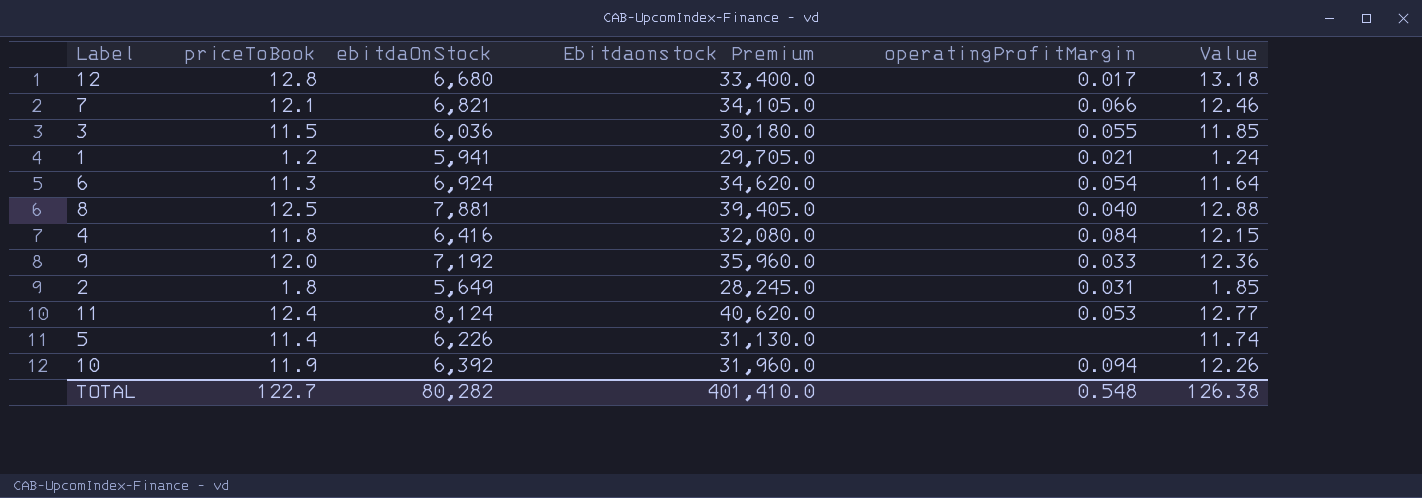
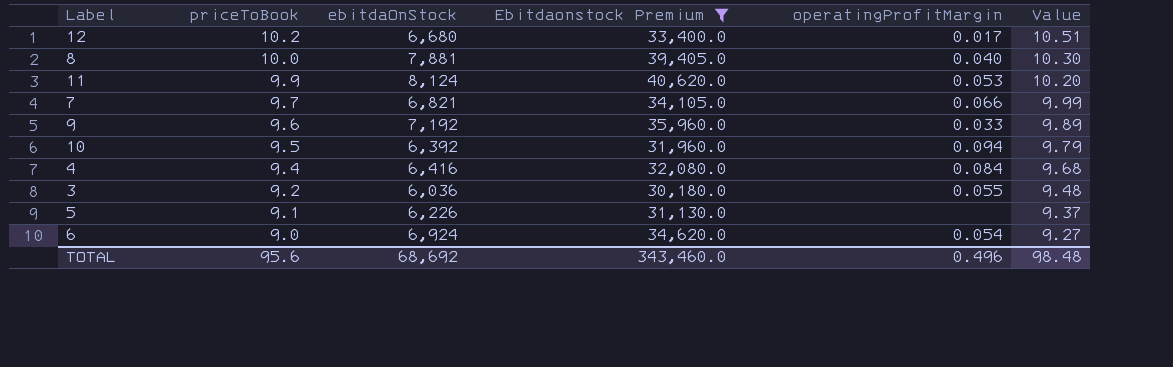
filter: none -> Ebitdaonstock Premium >= 30,180.0
row order: none -> priceToBook descending
12 | priceToBook: 12.8 -> 10.2
12 | Value: 13.18 -> 10.51
8 | priceToBook: 12.5 -> 10.0
8 | Value: 12.88 -> 10.30
11 | priceToBook: 12.4 -> 9.9
11 | Value: 12.77 -> 10.20
7 | priceToBook: 12.1 -> 9.7
7 | Value: 12.46 -> 9.99
9 | priceToBook: 12.0 -> 9.6
9 | Value: 12.36 -> 9.89
10 | priceToBook: 11.9 -> 9.5
10 | Value: 12.26 -> 9.79
4 | priceToBook: 11.8 -> 9.4
4 | Value: 12.15 -> 9.68
3 | priceToBook: 11.5 -> 9.2
3 | Value: 11.85 -> 9.48
5 | priceToBook: 11.4 -> 9.1
5 | Value: 11.74 -> 9.37
6 | priceToBook: 11.3 -> 9.0
6 | Value: 11.64 -> 9.27
TOTAL | priceToBook: 122.7 -> 95.6
TOTAL | ebitdaOnStock: 80,282 -> 68,692
TOTAL | Ebitdaonstock Premium: 401,410.0 -> 343,460.0
TOTAL | operatingProfitMargin: 0.548 -> 0.496
TOTAL | Value: 126.38 -> 98.48

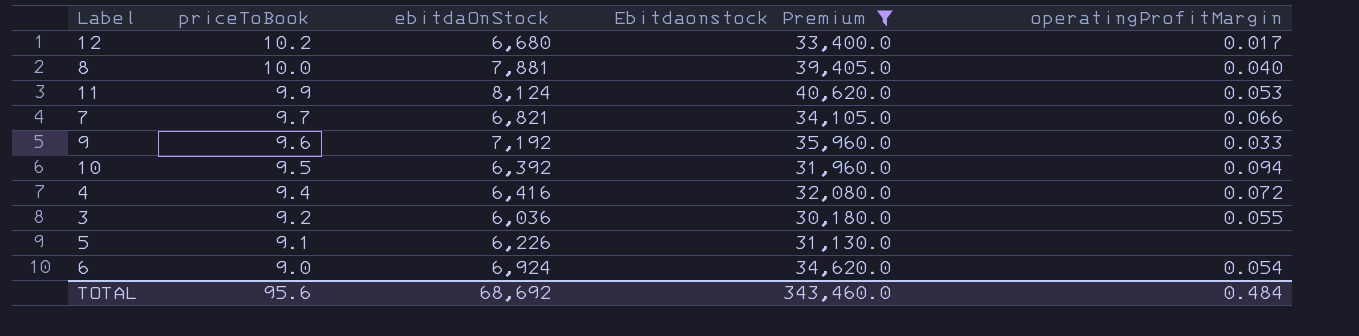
column Value | formula: [priceToBook] * 1.03 -> none
4 | operatingProfitMargin: 0.084 -> 0.072
TOTAL | operatingProfitMargin: 0.496 -> 0.484

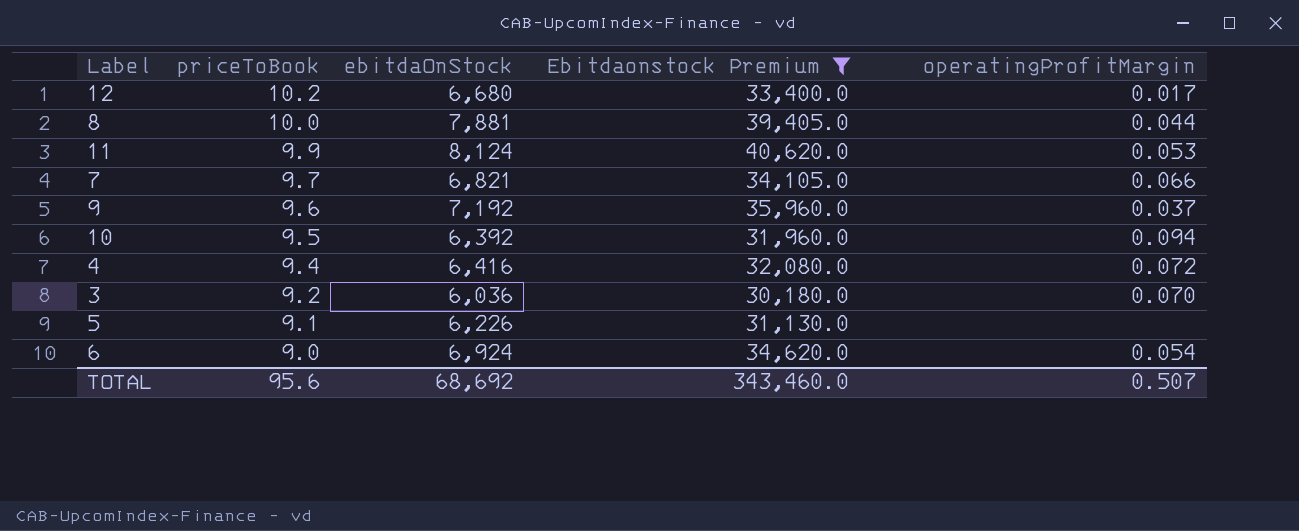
8 | operatingProfitMargin: 0.040 -> 0.044
9 | operatingProfitMargin: 0.033 -> 0.037
3 | operatingProfitMargin: 0.055 -> 0.070
TOTAL | operatingProfitMargin: 0.484 -> 0.507

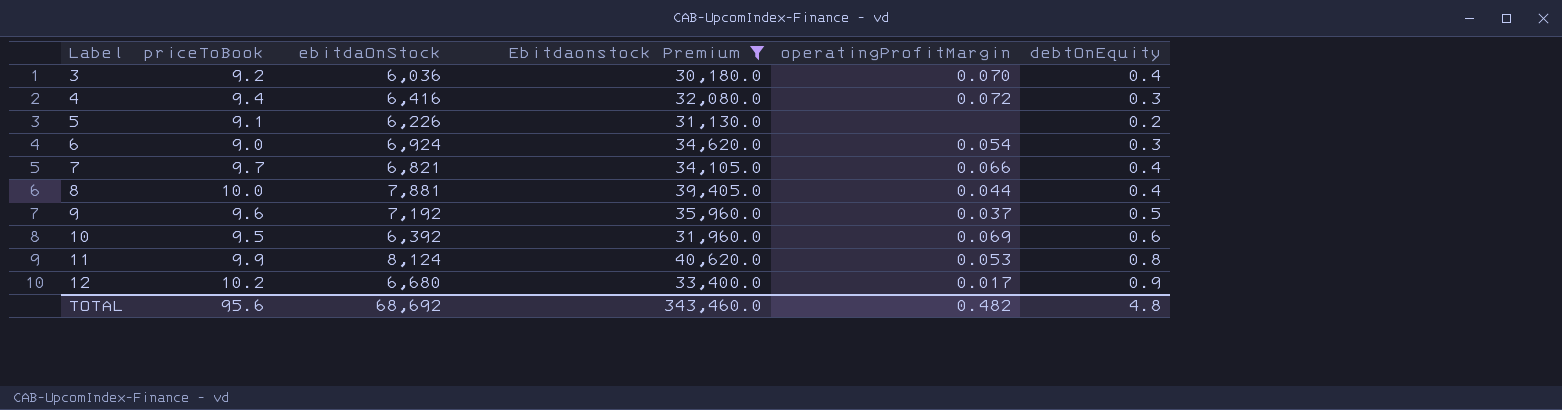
row order: priceToBook descending -> Label ascending
column debtOnEquity | position: none -> 6
10 | operatingProfitMargin: 0.094 -> 0.069
TOTAL | operatingProfitMargin: 0.507 -> 0.482

